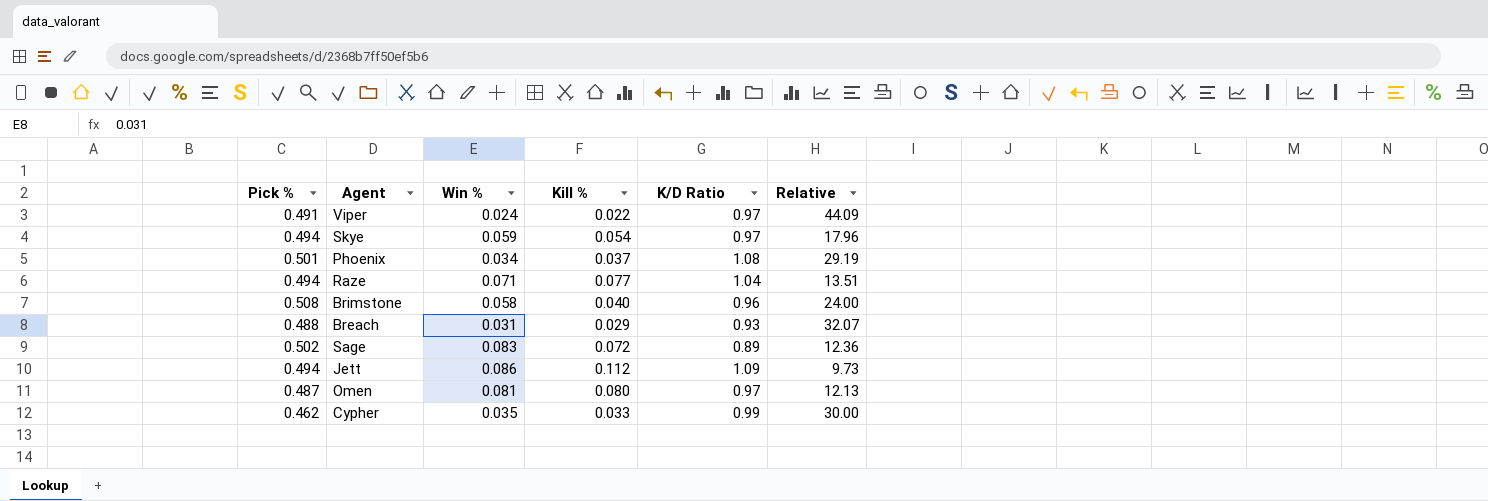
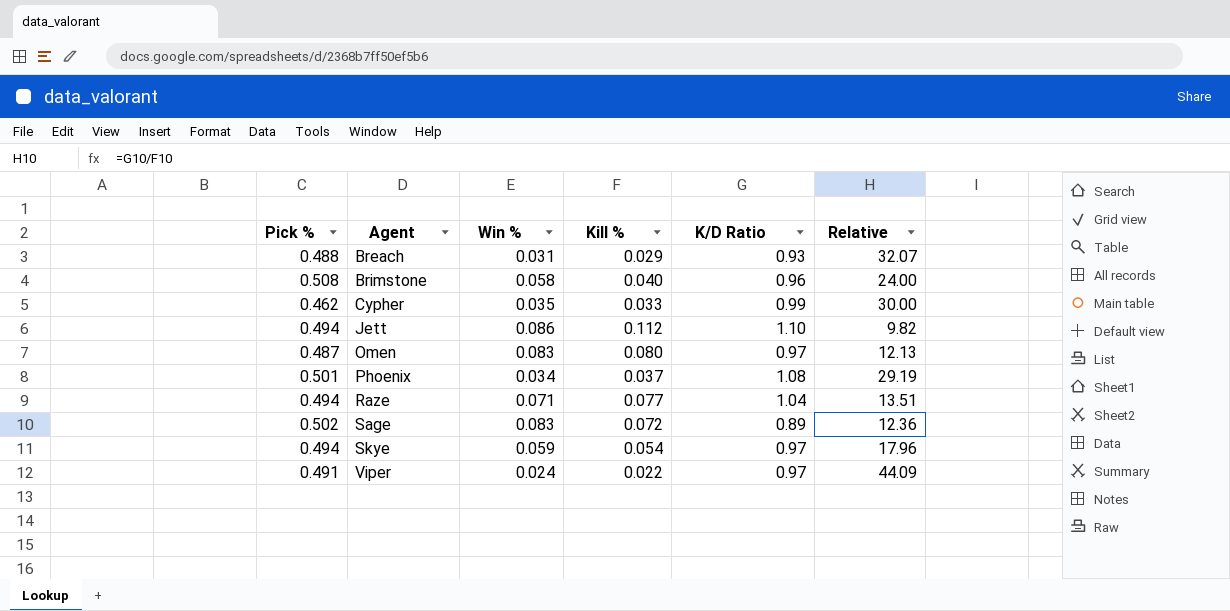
row order: none -> Agent ascending
Jett | K/D Ratio: 1.09 -> 1.10
Jett | Relative: 9.73 -> 9.82
Omen | Win %: 0.081 -> 0.083

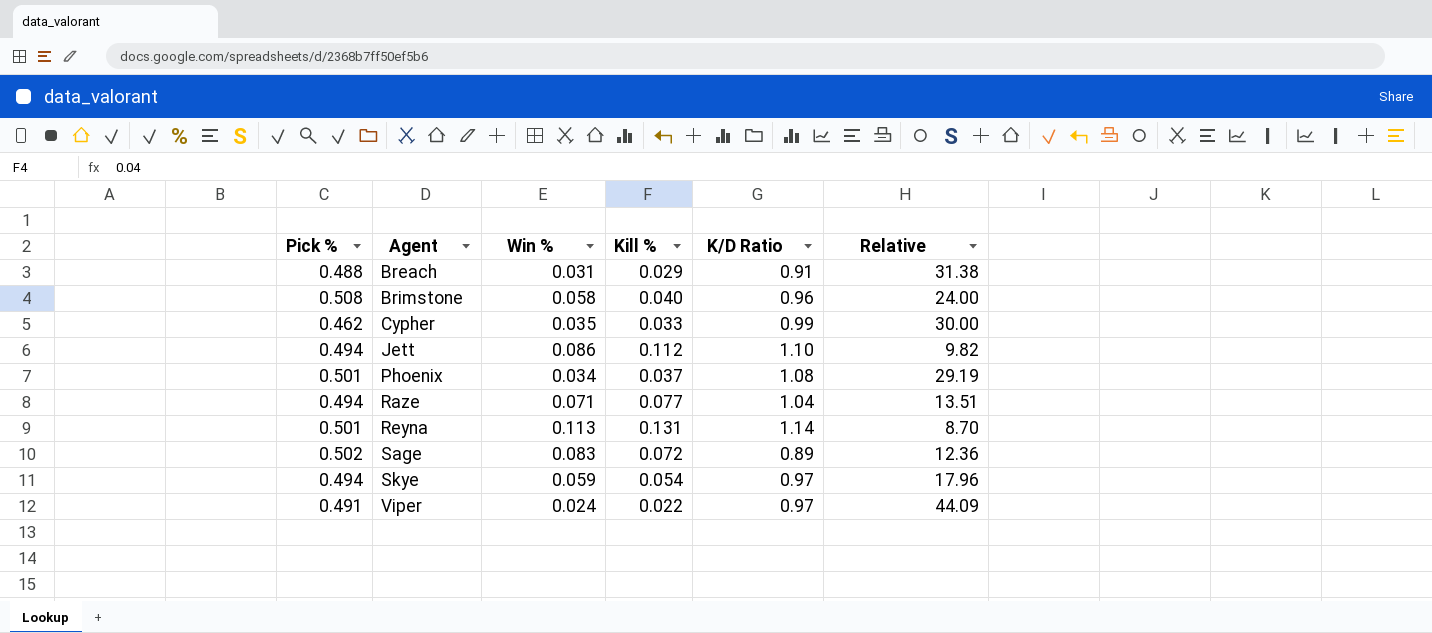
row Omen: 0.487 | 0.083 | 0.080 | 0.97 | 12.13 -> none
Breach | K/D Ratio: 0.93 -> 0.91
Breach | Relative: 32.07 -> 31.38
row Reyna: none -> 0.501 | 0.113 | 0.131 | 1.14 | 8.70

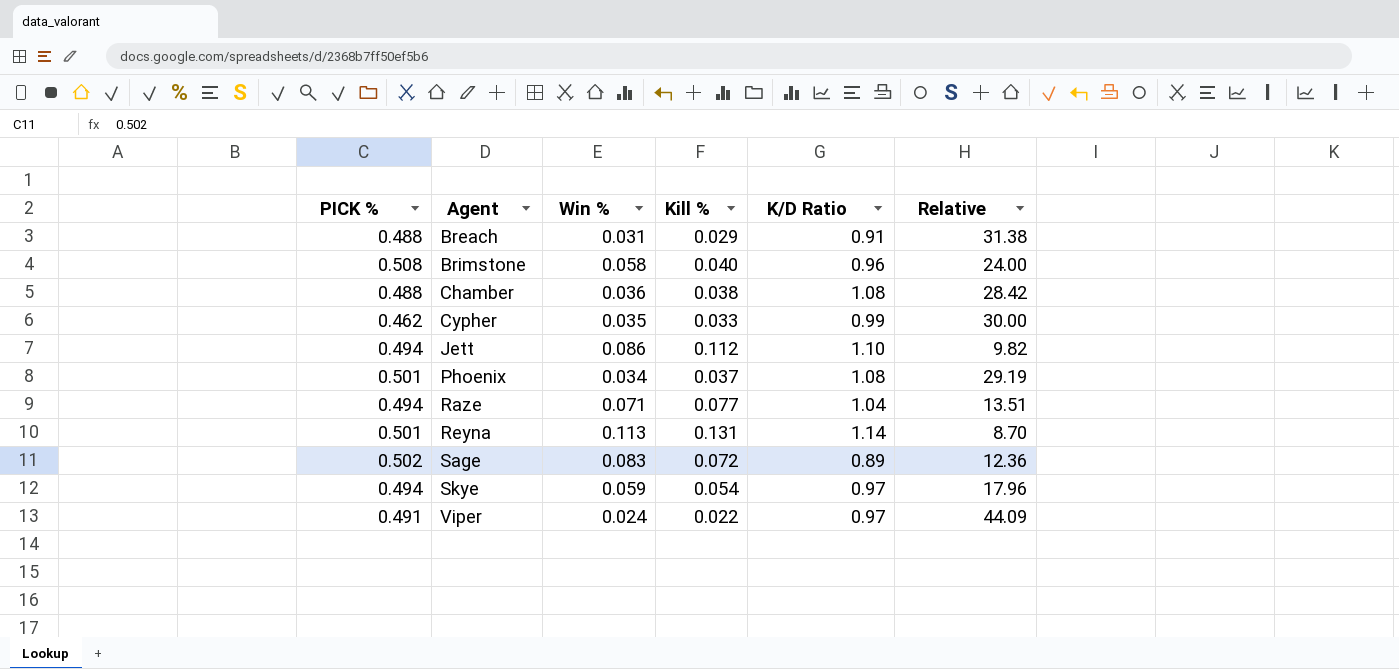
column name: Pick % -> PICK %
row Chamber: none -> 0.488 | 0.036 | 0.038 | 1.08 | 28.42

